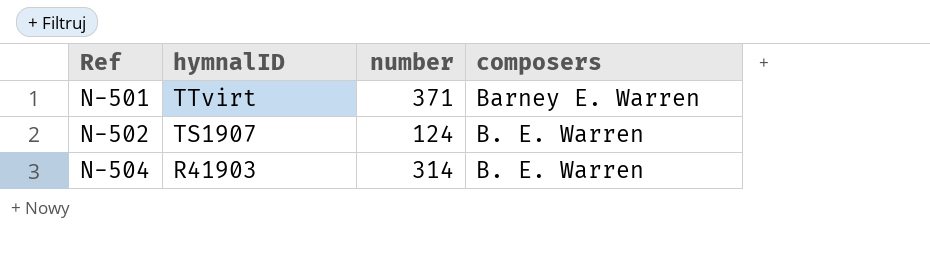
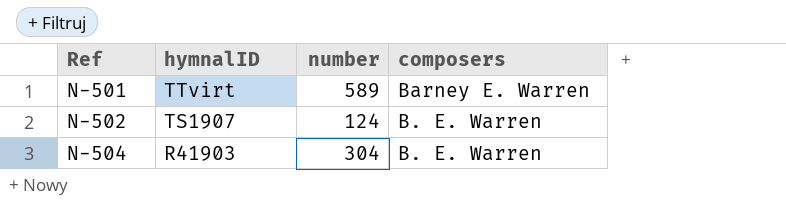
N-501 | number: 371 -> 589
N-504 | number: 314 -> 304

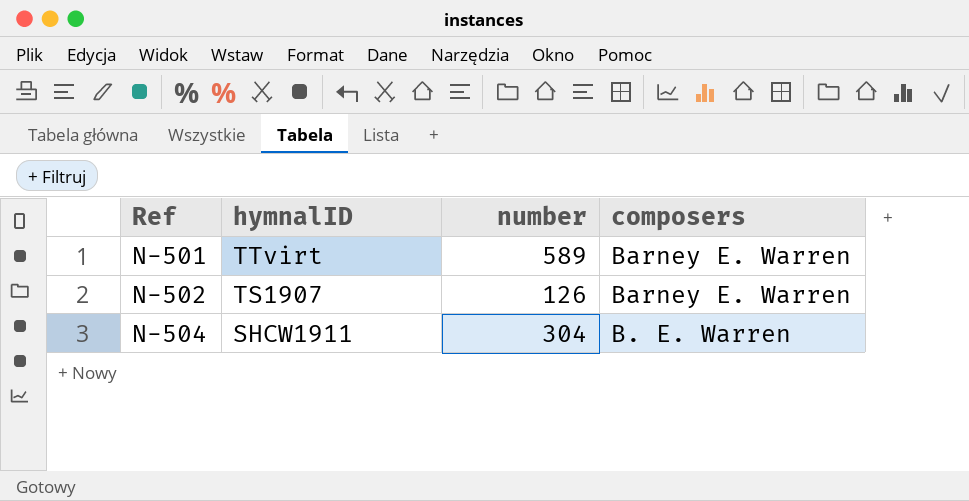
N-502 | number: 124 -> 126
N-502 | composers: B. E. Warren -> Barney E. Warren
N-504 | hymnalID: R41903 -> SHCW1911

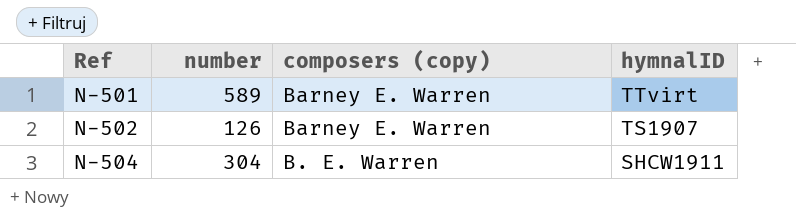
column name: composers -> composers (copy)
column hymnalID | position: 2 -> 4

